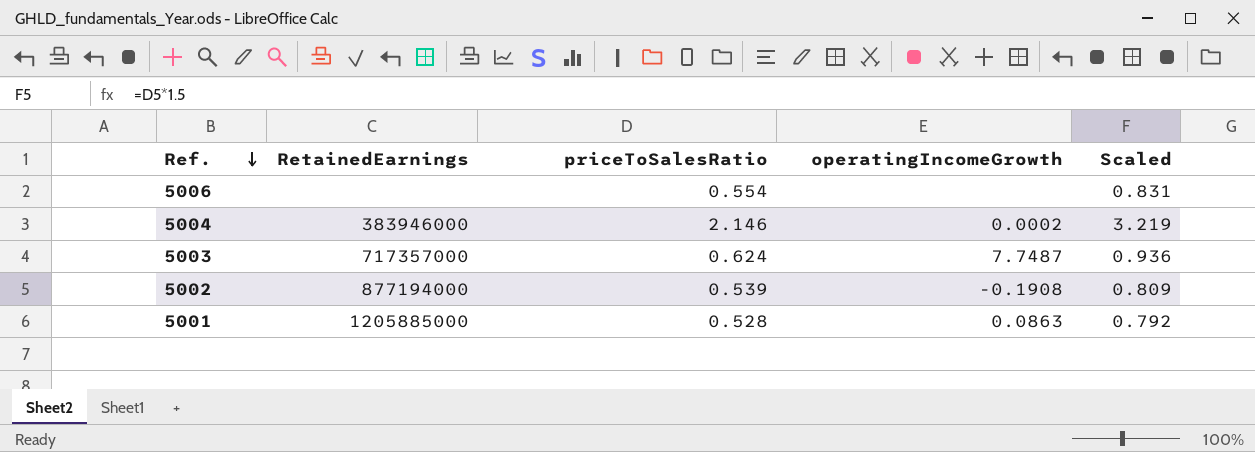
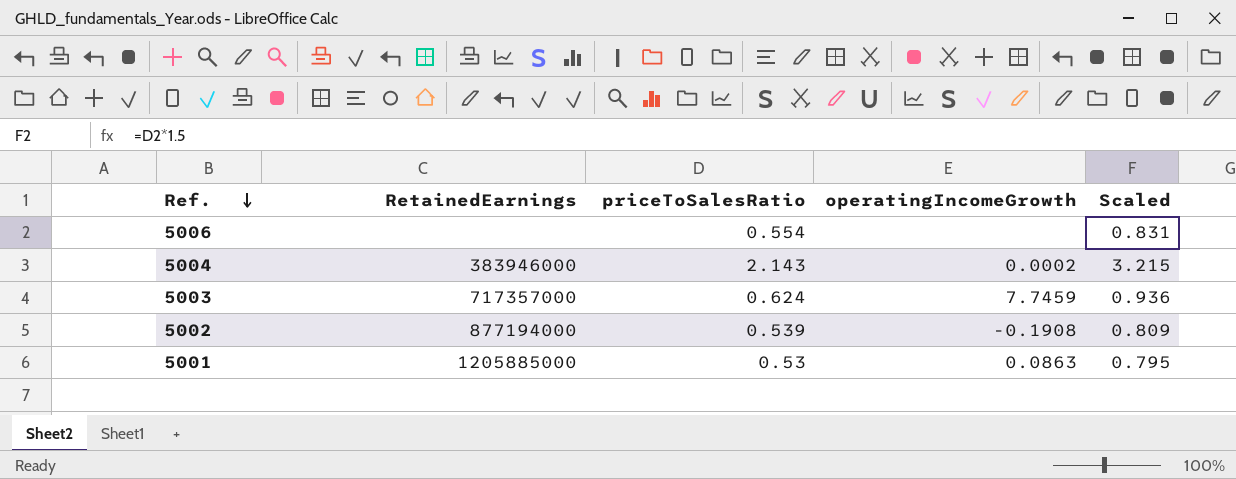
5004 | priceToSalesRatio: 2.146 -> 2.143
5004 | Scaled: 3.219 -> 3.215
5003 | operatingIncomeGrowth: 7.7487 -> 7.7459
5001 | priceToSalesRatio: 0.528 -> 0.53
5001 | Scaled: 0.792 -> 0.795

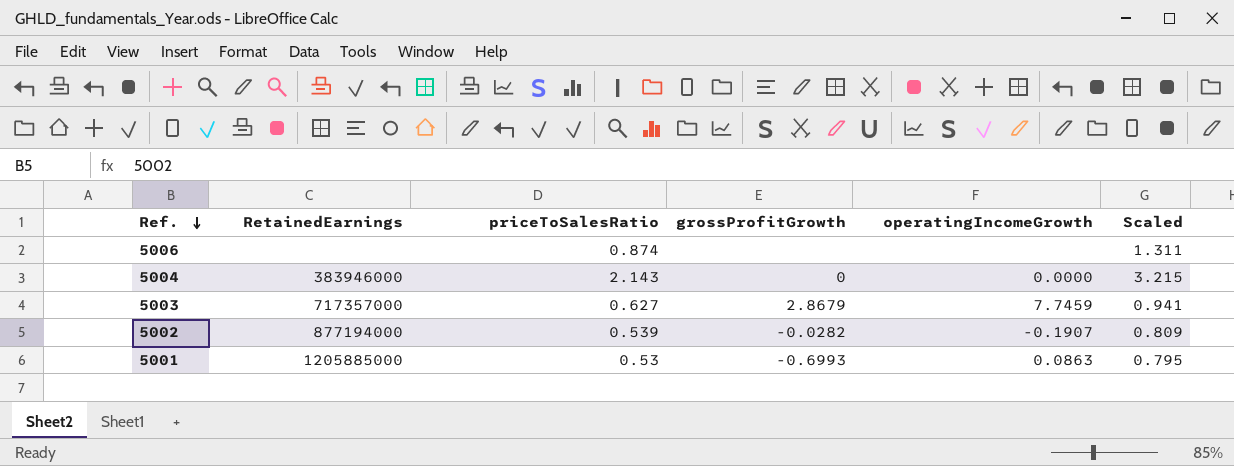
column grossProfitGrowth | position: none -> 4
5006 | priceToSalesRatio: 0.554 -> 0.874
5006 | Scaled: 0.831 -> 1.311
5004 | operatingIncomeGrowth: 0.0002 -> 0.0000
5003 | priceToSalesRatio: 0.624 -> 0.627
5003 | Scaled: 0.936 -> 0.941
5002 | operatingIncomeGrowth: -0.1908 -> -0.1907

